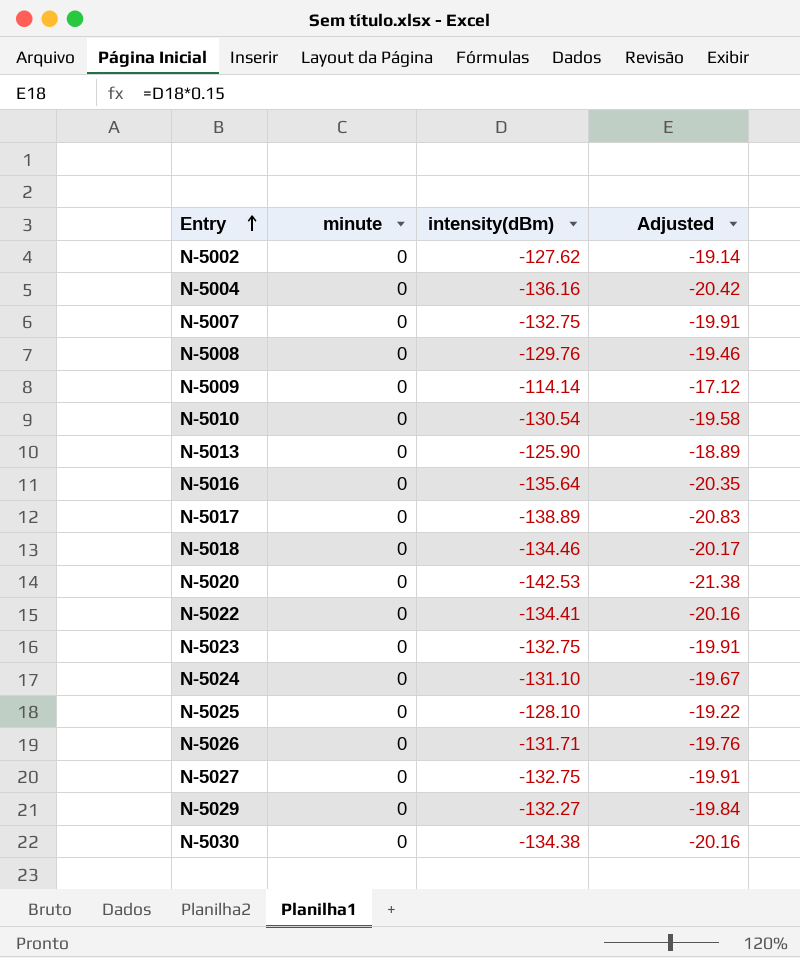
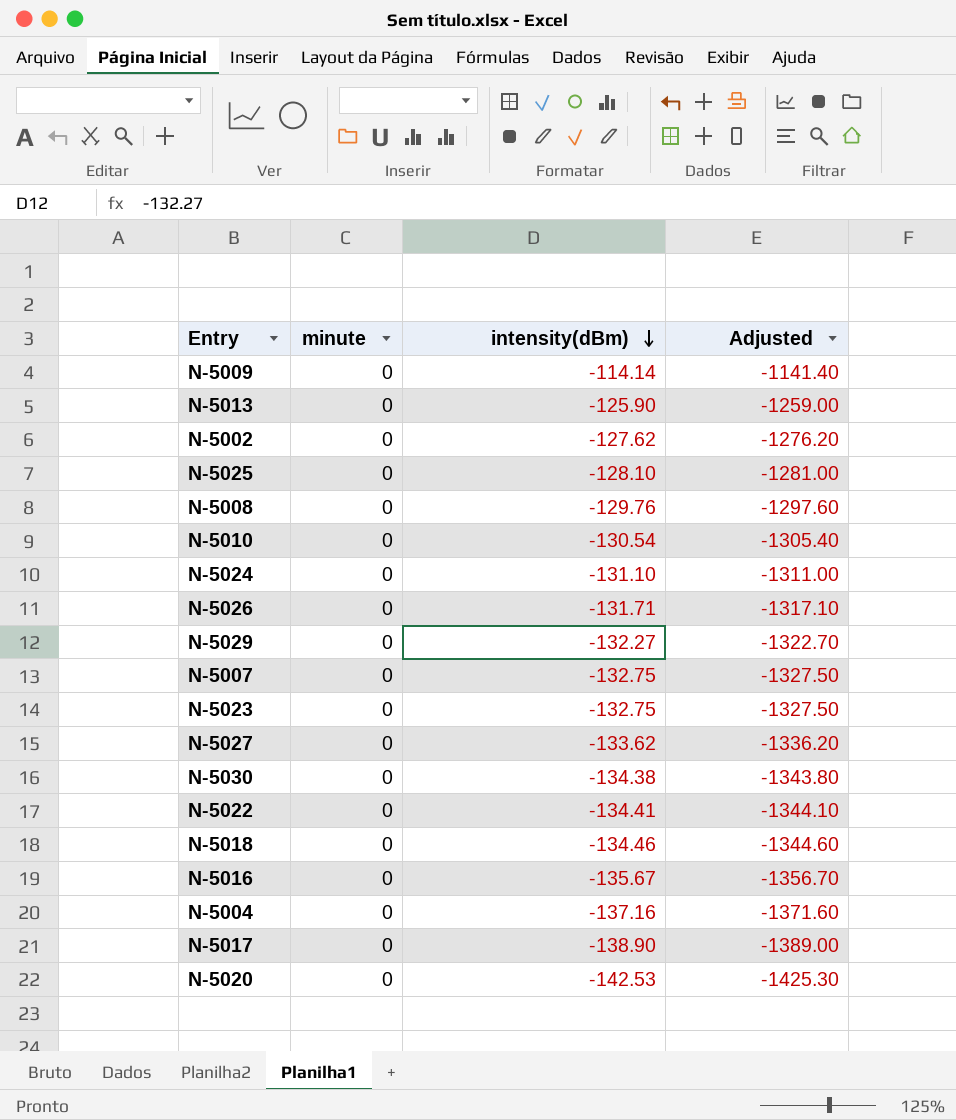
row order: Entry ascending -> intensity(dBm) descending
column Adjusted | formula: [intensity(dBm)] * 0.15 -> [intensity(dBm)] * 10
N-5027 | intensity(dBm): -132.75 -> -133.62
N-5016 | intensity(dBm): -135.64 -> -135.67
N-5004 | intensity(dBm): -136.16 -> -137.16
N-5017 | intensity(dBm): -138.89 -> -138.90

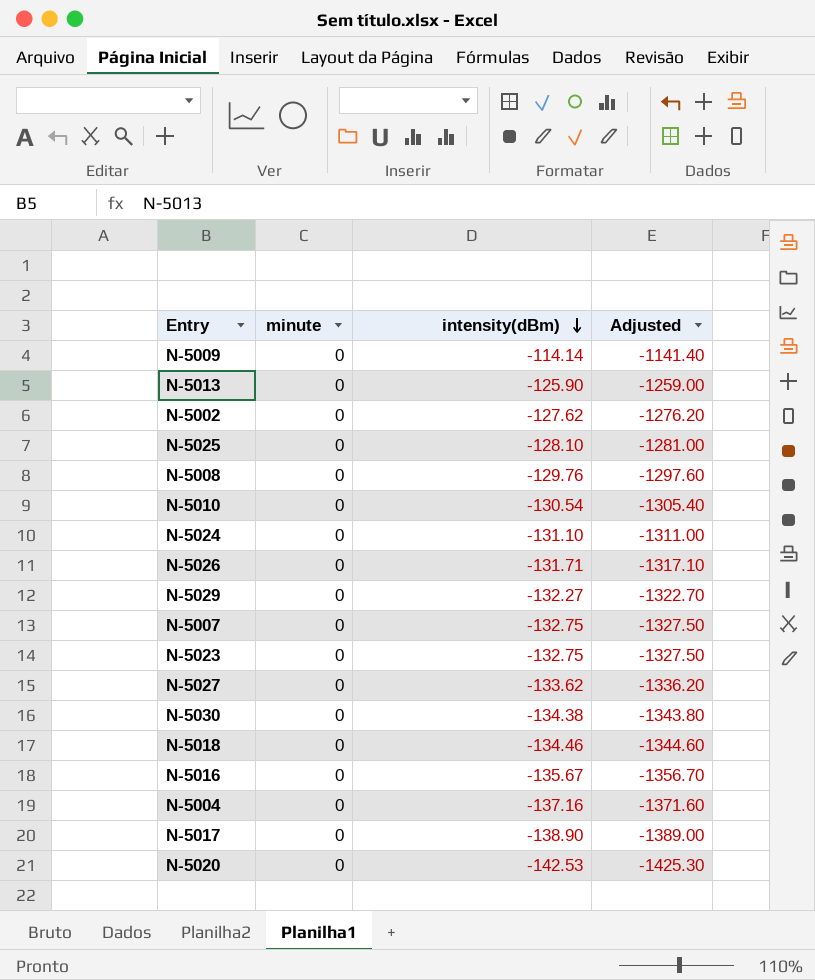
row N-5022: 0 | -134.41 | -1344.10 -> none

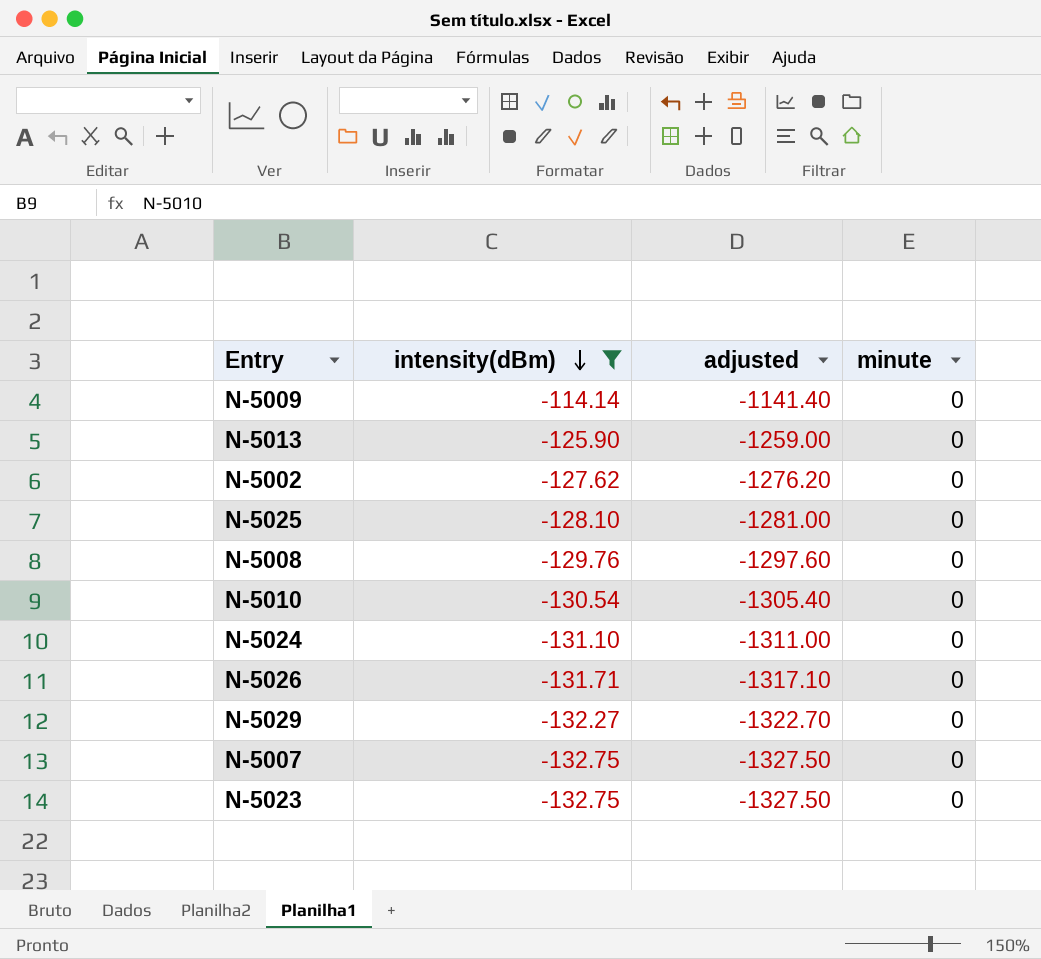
filter: none -> intensity(dBm) >= -132.75
column name: Adjusted -> adjusted
column minute | position: 2 -> 4

